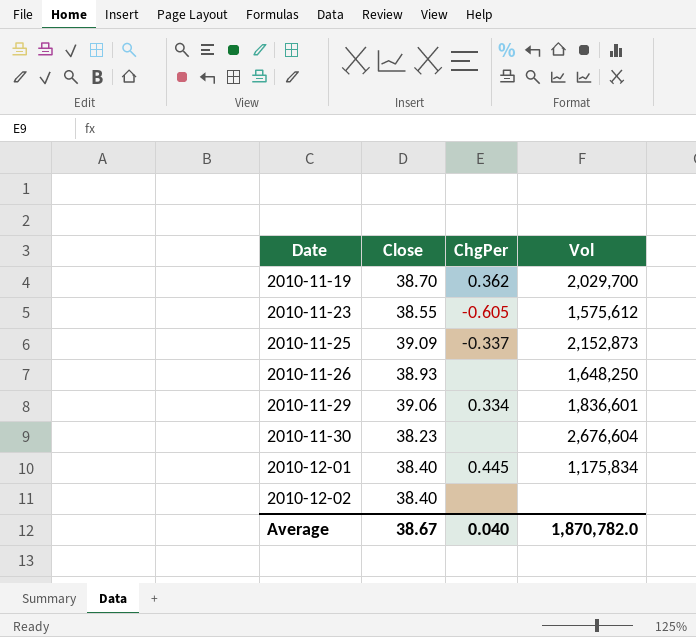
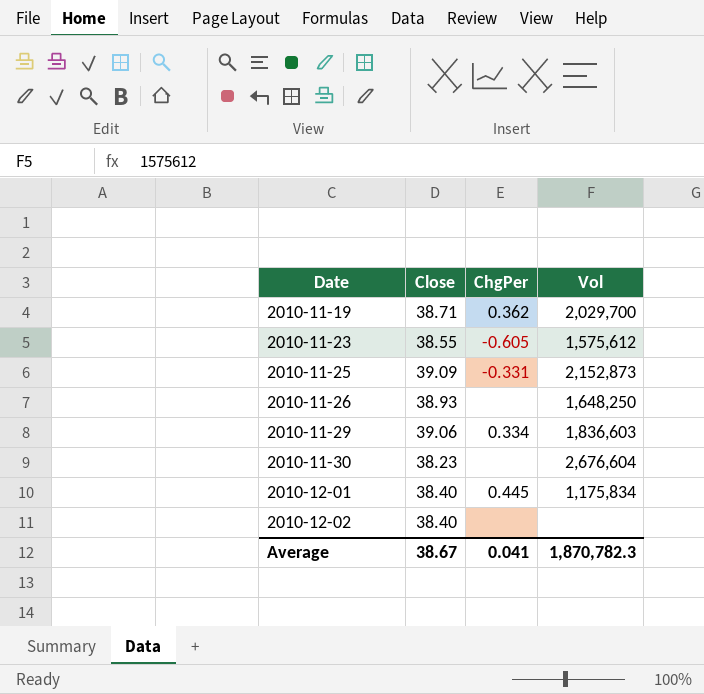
2010-11-19 | Close: 38.70 -> 38.71
2010-11-25 | ChgPer: -0.337 -> -0.331
2010-11-29 | Vol: 1,836,601 -> 1,836,603
Average | ChgPer: 0.040 -> 0.041
Average | Vol: 1,870,782.0 -> 1,870,782.3

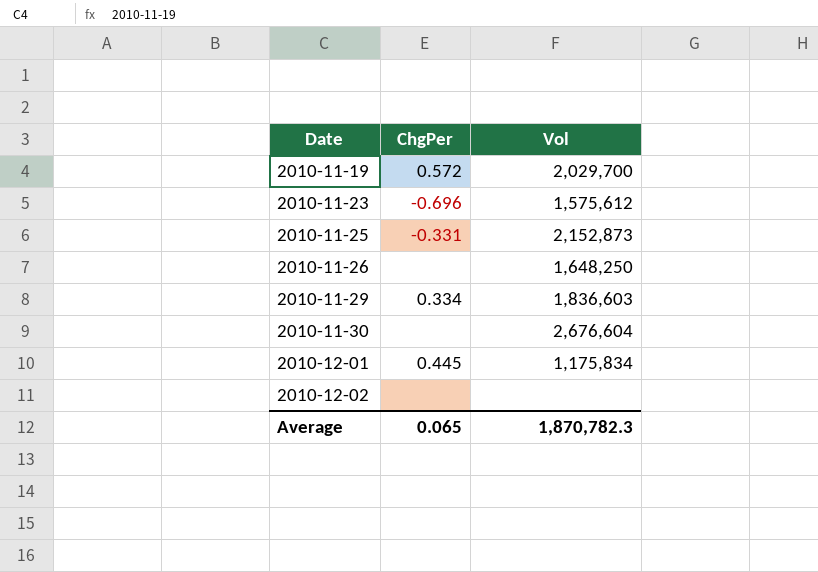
column Close | position: 2 -> none
2010-11-19 | ChgPer: 0.362 -> 0.572
2010-11-23 | ChgPer: -0.605 -> -0.696
Average | ChgPer: 0.041 -> 0.065

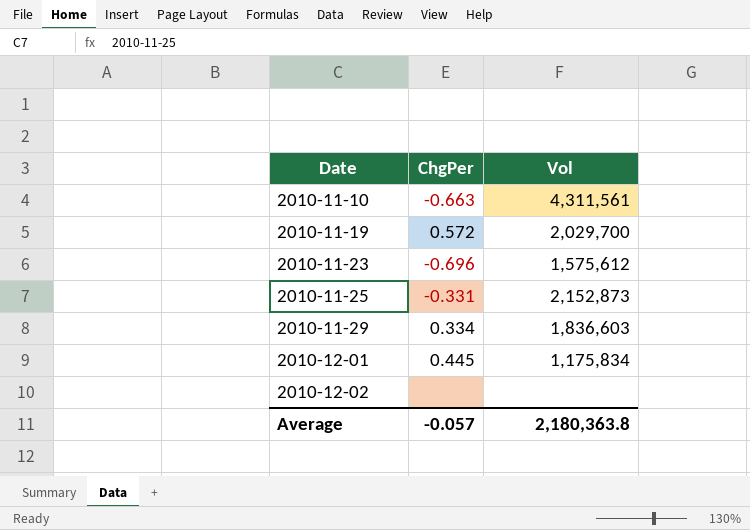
row 2010-11-26: none | 1,648,250 -> none
row 2010-11-30: none | 2,676,604 -> none
row 2010-11-10: none -> -0.663 | 4,311,561
Average | ChgPer: 0.065 -> -0.057
Average | Vol: 1,870,782.3 -> 2,180,363.8

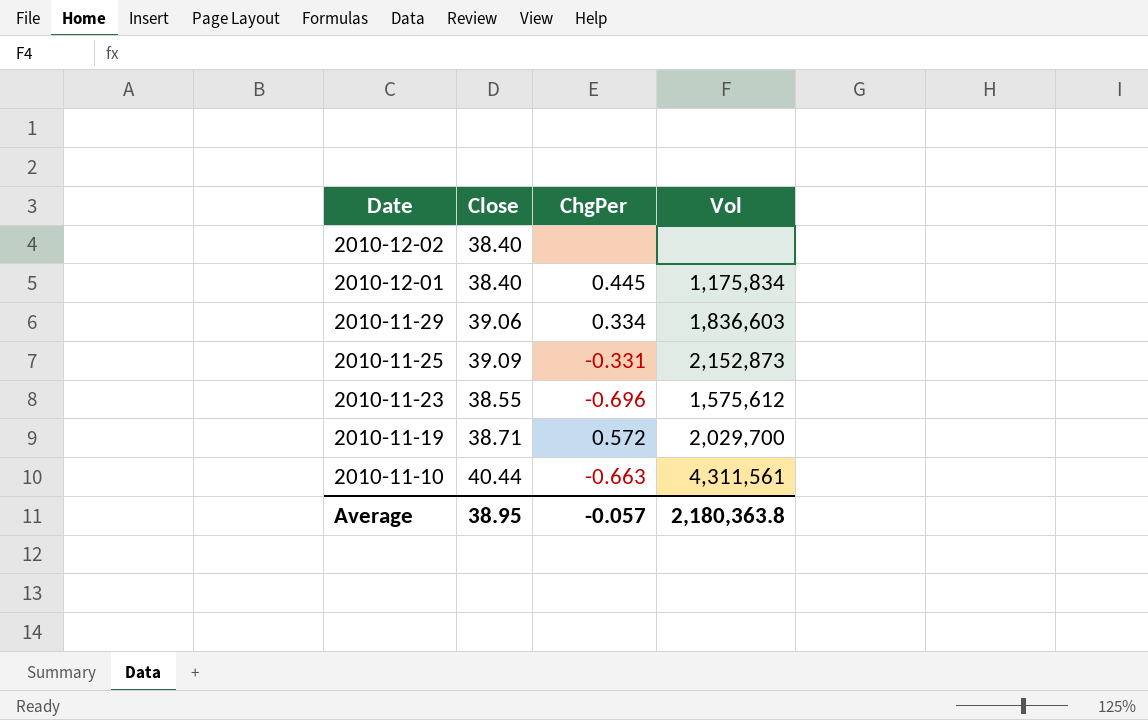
row order: Date ascending -> Date descending
column Close | position: none -> 2

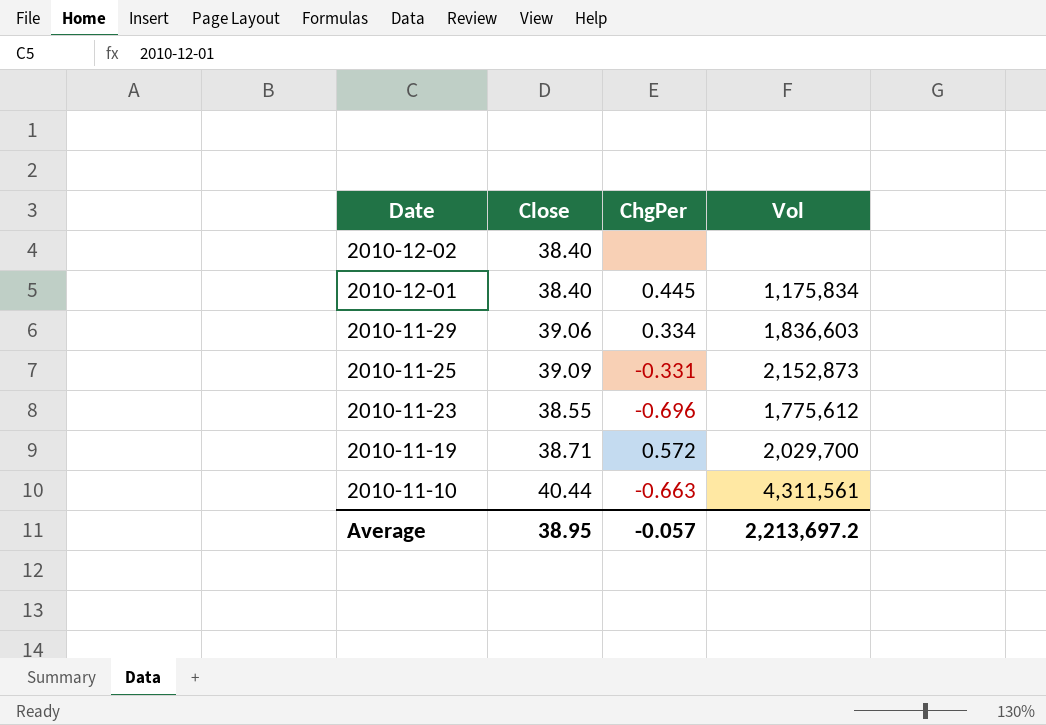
2010-11-23 | Vol: 1,575,612 -> 1,775,612
Average | Vol: 2,180,363.8 -> 2,213,697.2

